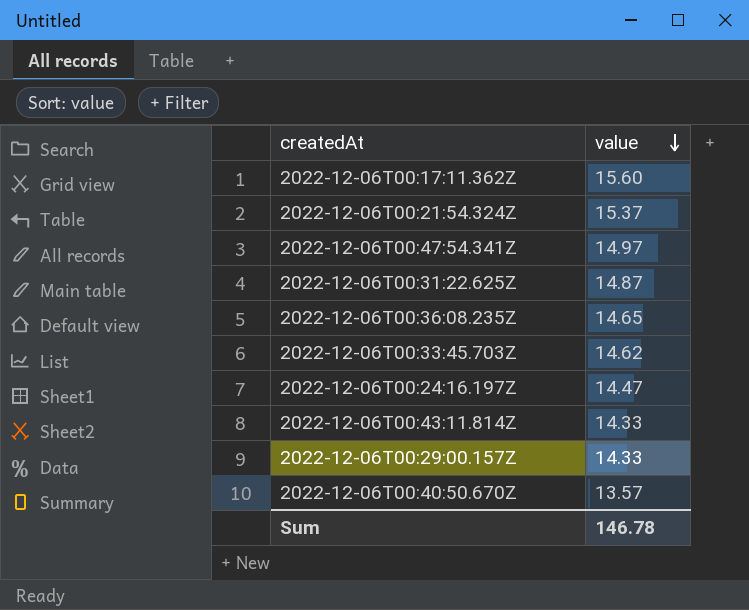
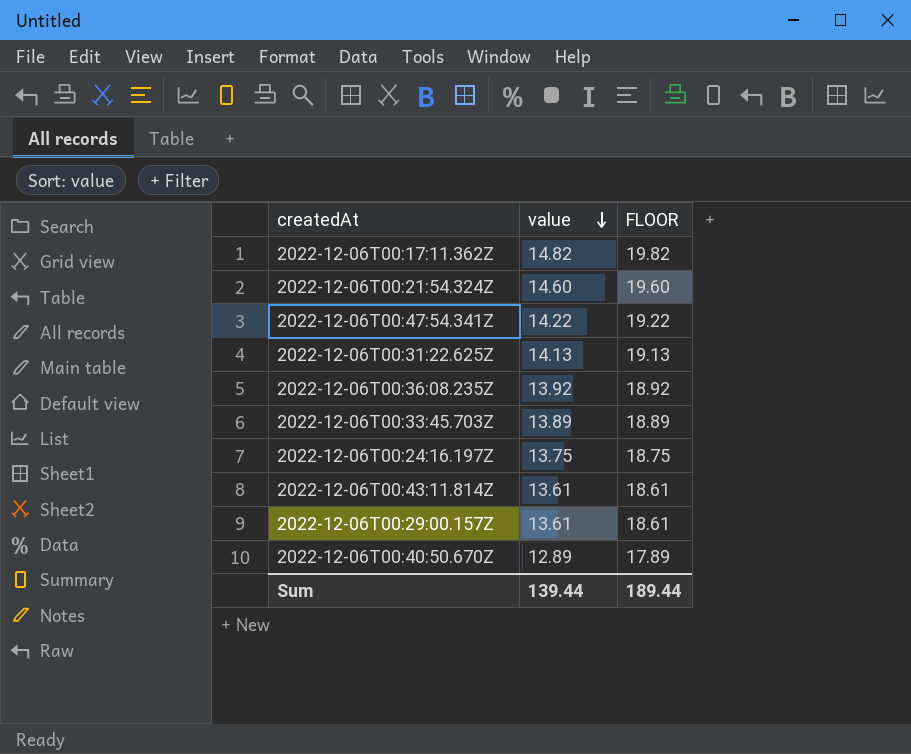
column FLOOR | formula: none -> [value] + 5
2022-12-06T00:17:11.362Z | value: 15.60 -> 14.82
2022-12-06T00:21:54.324Z | value: 15.37 -> 14.60
2022-12-06T00:47:54.341Z | value: 14.97 -> 14.22
2022-12-06T00:31:22.625Z | value: 14.87 -> 14.13
2022-12-06T00:36:08.235Z | value: 14.65 -> 13.92
2022-12-06T00:33:45.703Z | value: 14.62 -> 13.89
2022-12-06T00:24:16.197Z | value: 14.47 -> 13.75
2022-12-06T00:43:11.814Z | value: 14.33 -> 13.61
2022-12-06T00:29:00.157Z | value: 14.33 -> 13.61
2022-12-06T00:40:50.670Z | value: 13.57 -> 12.89
Sum | value: 146.78 -> 139.44

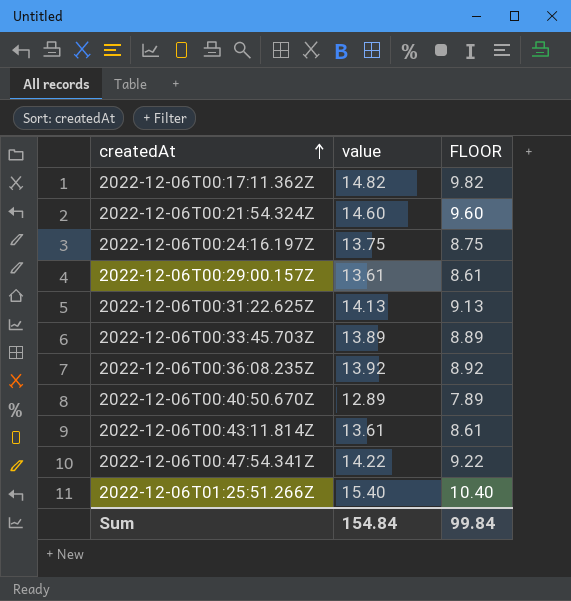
row order: value descending -> createdAt ascending
column FLOOR | formula: [value] + 5 -> [value] - 5
row 2022-12-06T01:25:51.266Z: none -> 15.40 | 10.40
Sum | value: 139.44 -> 154.84
Sum | FLOOR: 189.44 -> 99.84

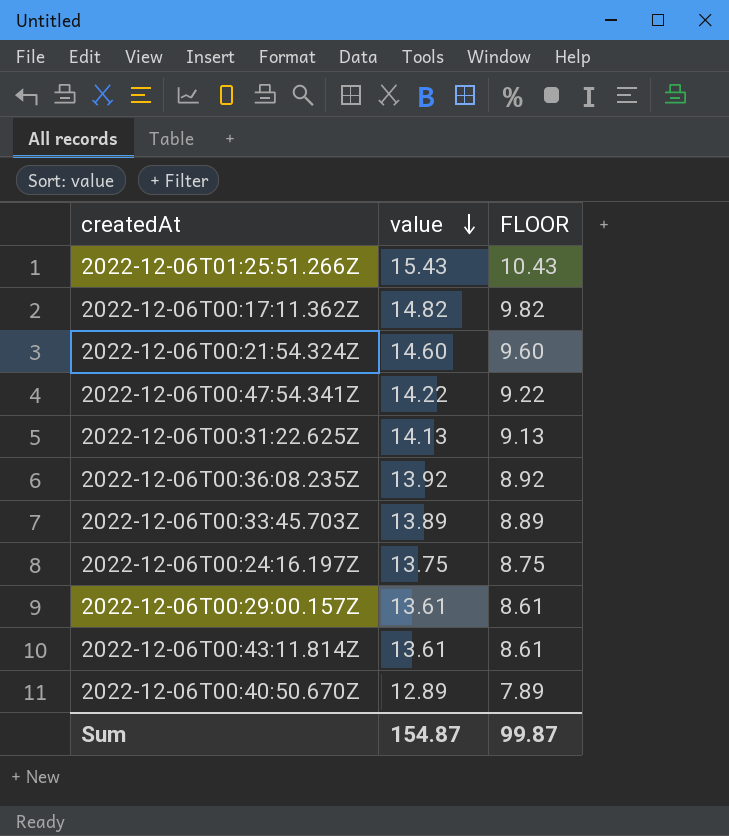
row order: createdAt ascending -> value descending
2022-12-06T01:25:51.266Z | value: 15.40 -> 15.43
2022-12-06T01:25:51.266Z | FLOOR: 10.40 -> 10.43
Sum | value: 154.84 -> 154.87
Sum | FLOOR: 99.84 -> 99.87

